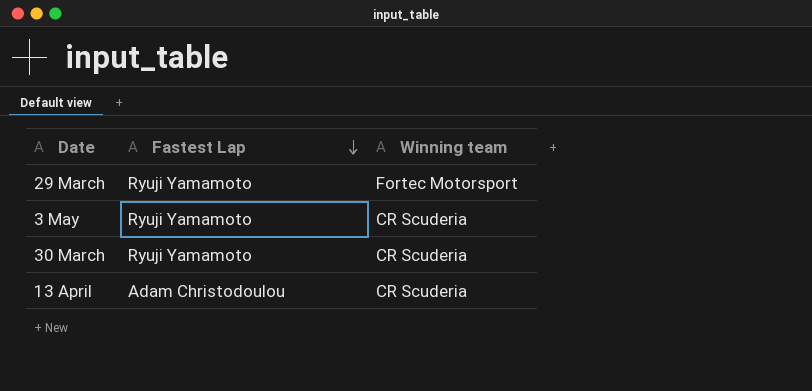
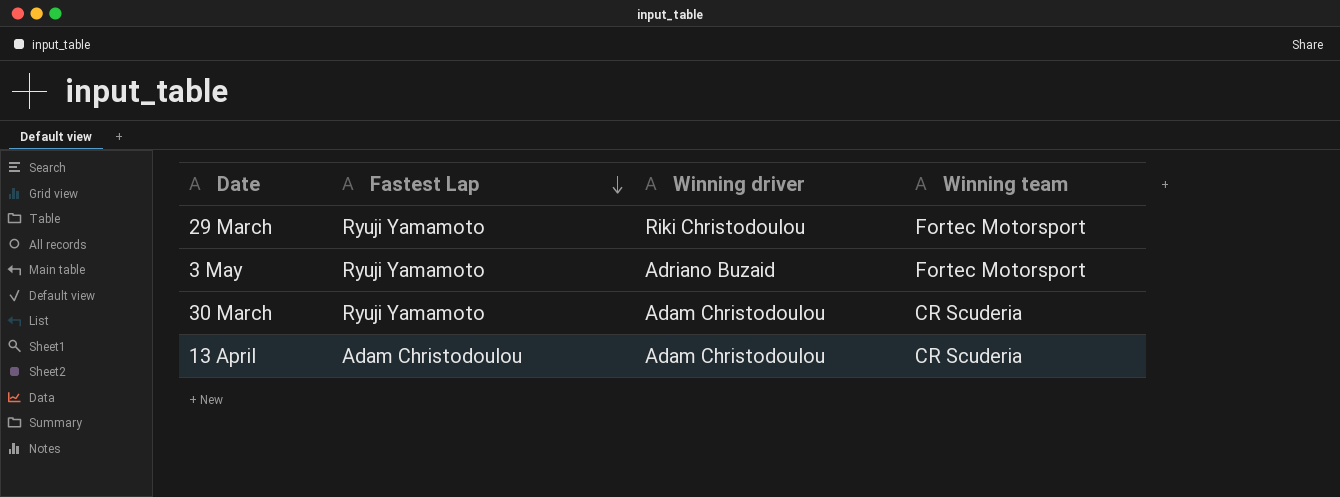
column Winning driver | position: none -> 3
3 May | Winning team: CR Scuderia -> Fortec Motorsport

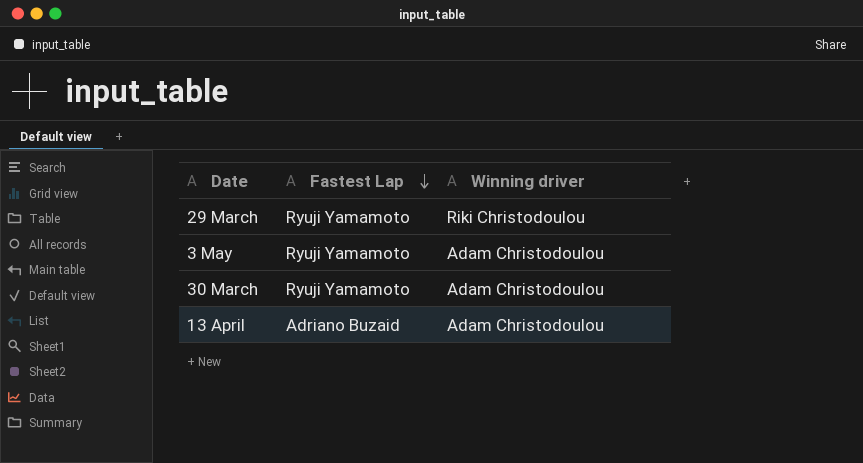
column Winning team | position: 4 -> none
3 May | Winning driver: Adriano Buzaid -> Adam Christodoulou
13 April | Fastest Lap: Adam Christodoulou -> Adriano Buzaid

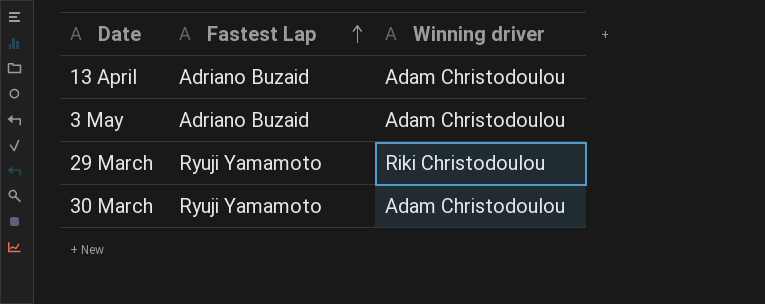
row order: Fastest Lap descending -> Fastest Lap ascending
3 May | Fastest Lap: Ryuji Yamamoto -> Adriano Buzaid

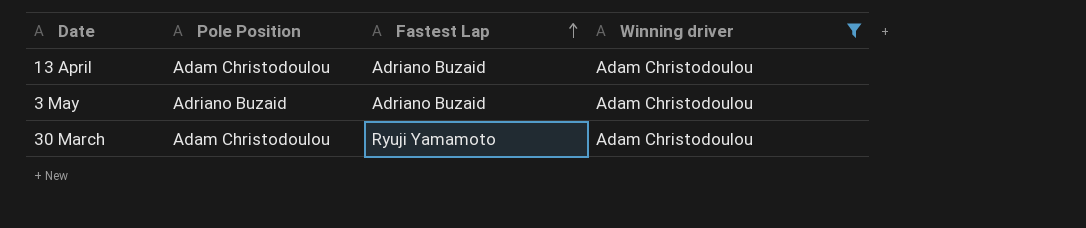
filter: none -> Winning driver = Adam Christodoulou
column Pole Position | position: none -> 2

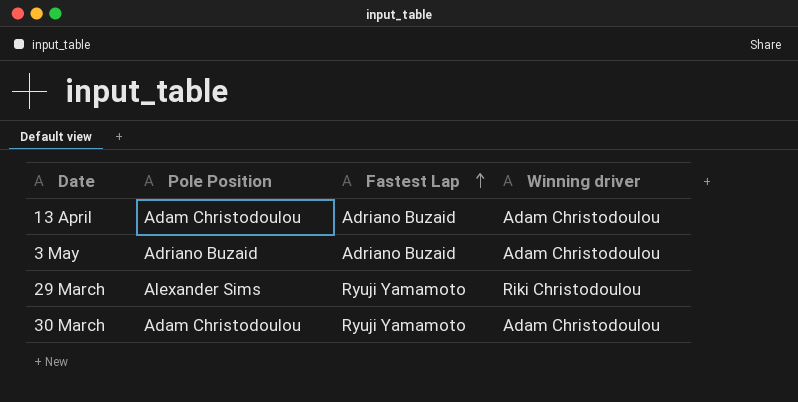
filter: Winning driver = Adam Christodoulou -> none

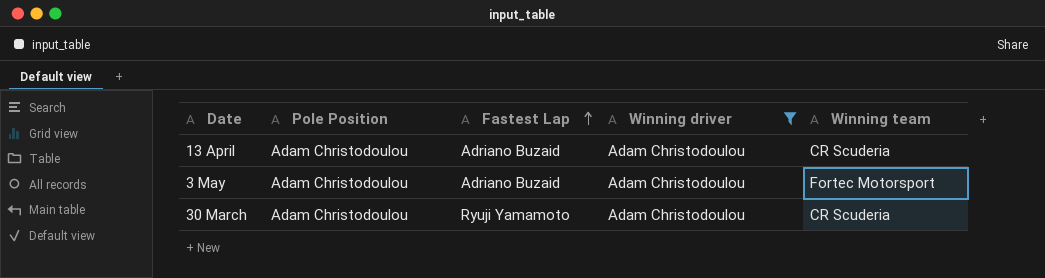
filter: none -> Winning driver = Adam Christodoulou
column Winning team | position: none -> 5
3 May | Pole Position: Adriano Buzaid -> Adam Christodoulou

